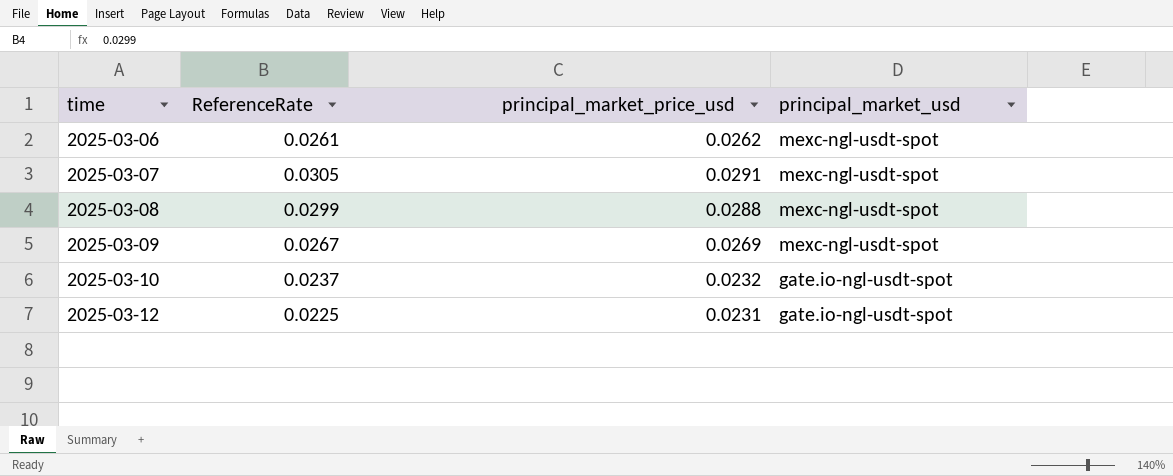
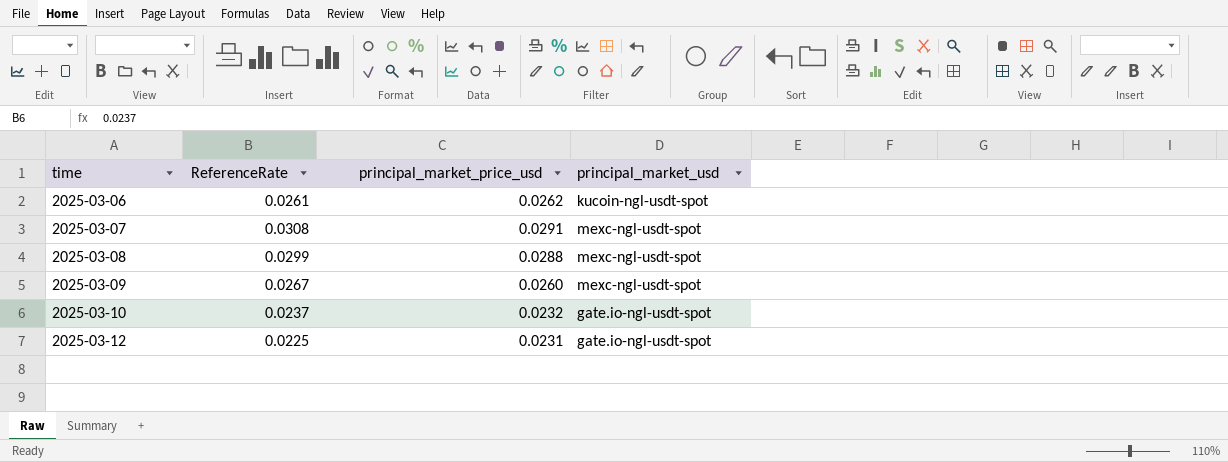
2025-03-06 | principal_market_usd: mexc-ngl-usdt-spot -> kucoin-ngl-usdt-spot
2025-03-07 | ReferenceRate: 0.0305 -> 0.0308
2025-03-09 | principal_market_price_usd: 0.0269 -> 0.0260

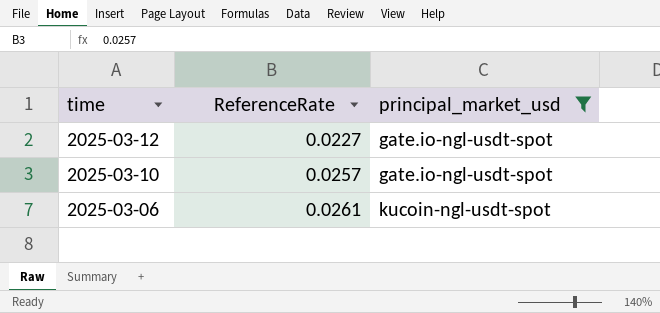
filter: none -> principal_market_usd != mexc-ngl-usdt-spot
row order: time ascending -> time descending
column principal_market_price_usd | position: 3 -> none
2025-03-12 | ReferenceRate: 0.0225 -> 0.0227
2025-03-10 | ReferenceRate: 0.0237 -> 0.0257

